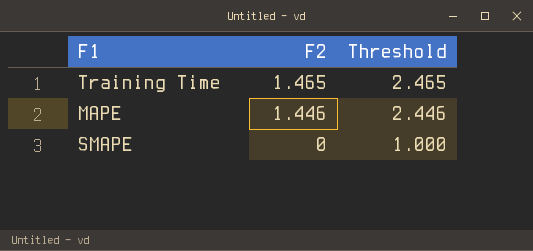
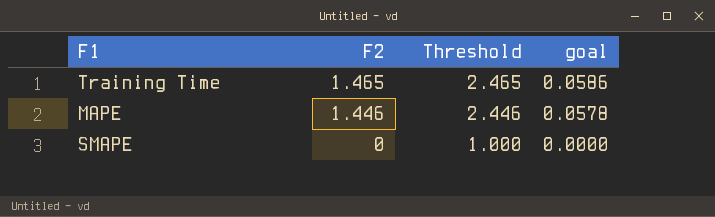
column goal | formula: none -> [F2] * 0.04

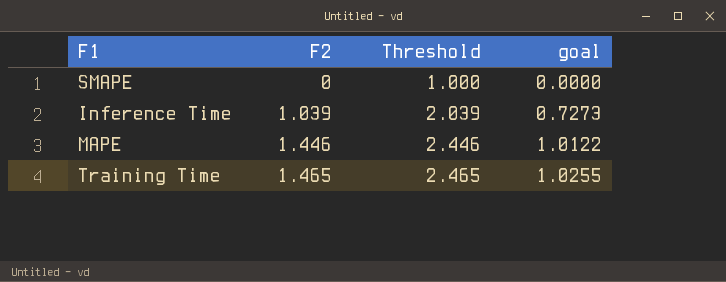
row order: F2 descending -> F2 ascending
column goal | formula: [F2] * 0.04 -> [F2] * 0.7
row Inference Time: none -> 1.039 | 2.039 | 0.7273

